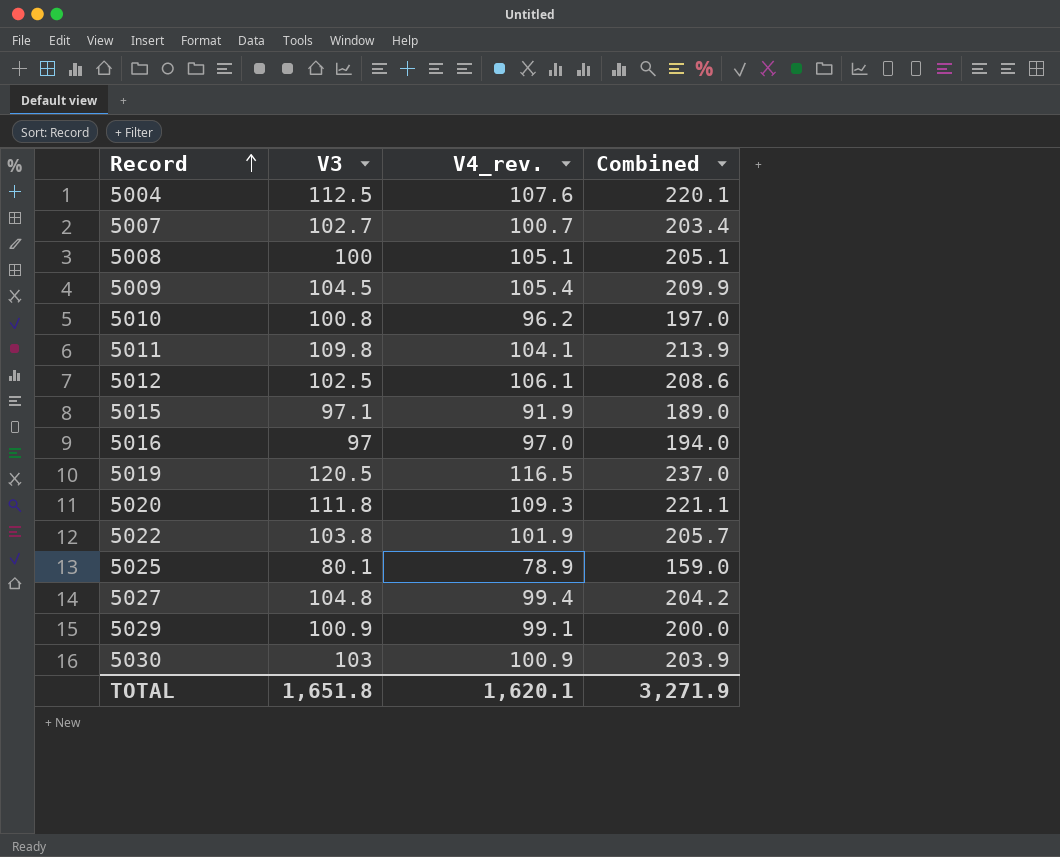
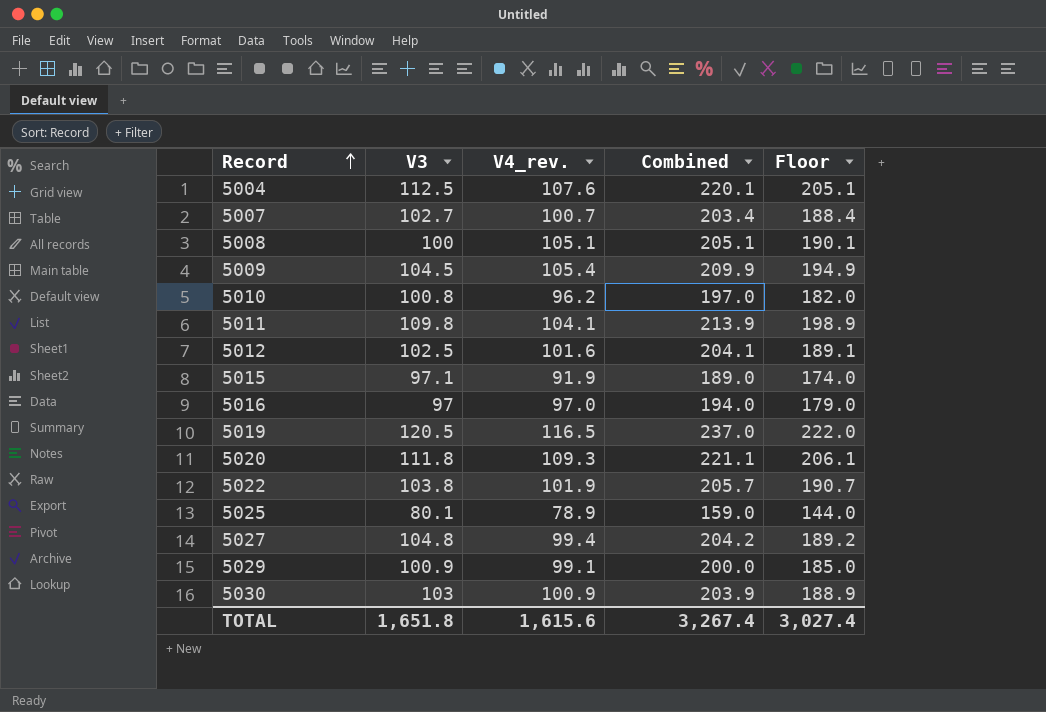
column Floor | formula: none -> [Combined] - 15
5012 | V4_rev.: 106.1 -> 101.6
5012 | Combined: 208.6 -> 204.1
TOTAL | V4_rev.: 1,620.1 -> 1,615.6
TOTAL | Combined: 3,271.9 -> 3,267.4

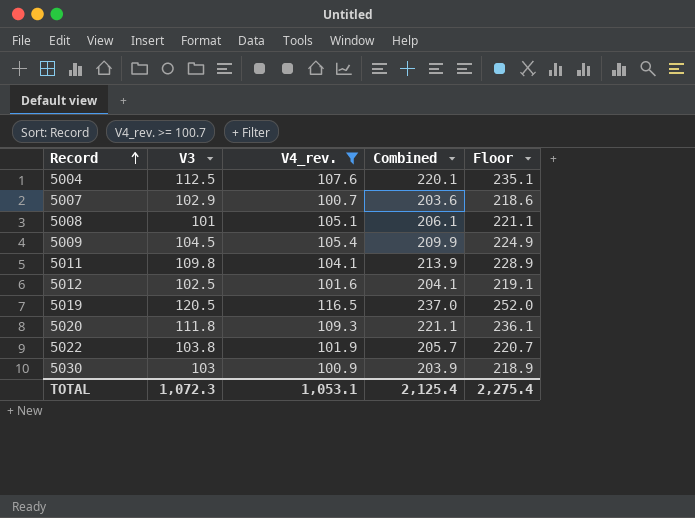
filter: none -> V4_rev. >= 100.7
column Floor | formula: [Combined] - 15 -> [Combined] + 15
5007 | V3: 102.7 -> 102.9
5007 | Combined: 203.4 -> 203.6
5008 | V3: 100 -> 101
5008 | Combined: 205.1 -> 206.1
TOTAL | V3: 1,651.8 -> 1,072.3
TOTAL | V4_rev.: 1,615.6 -> 1,053.1
TOTAL | Combined: 3,267.4 -> 2,125.4
TOTAL | Floor: 3,027.4 -> 2,275.4

